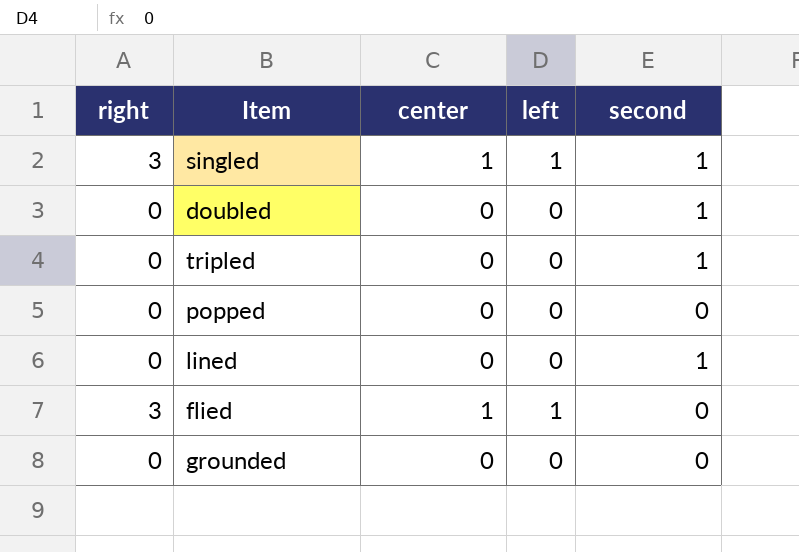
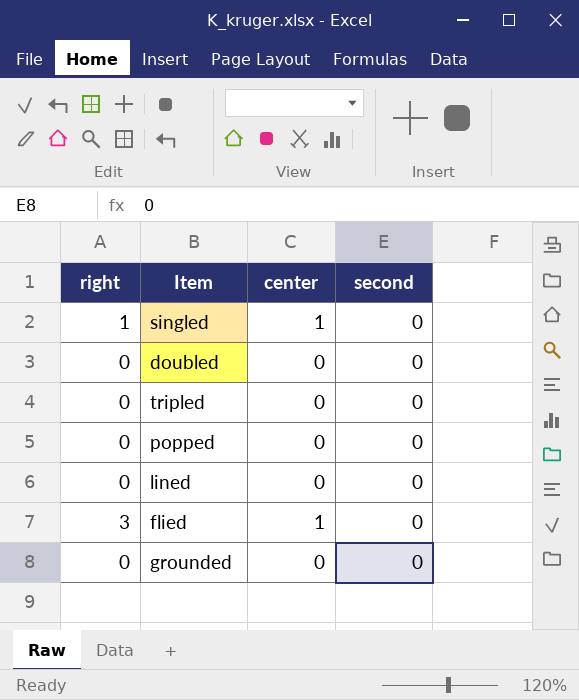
column left | position: 4 -> none
singled | right: 3 -> 1
singled | second: 1 -> 0
doubled | second: 1 -> 0
tripled | second: 1 -> 0
lined | second: 1 -> 0

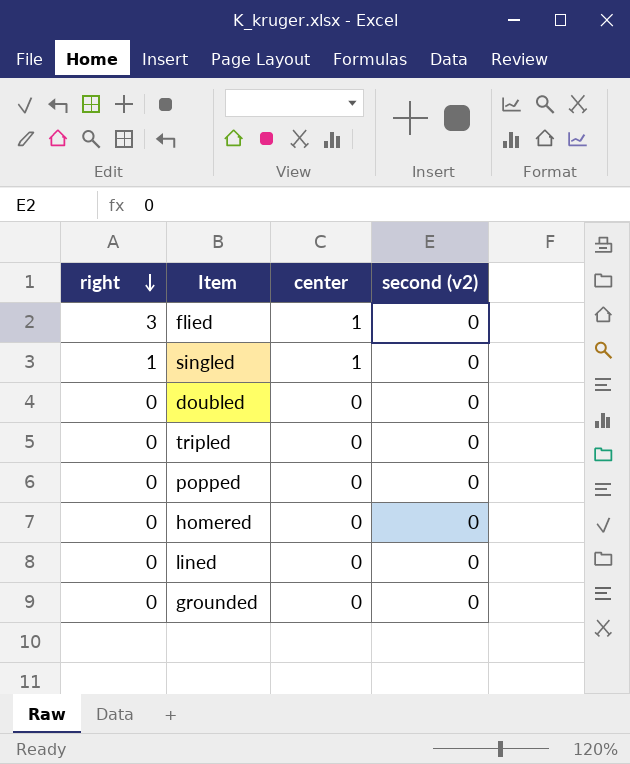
row order: none -> right descending
column name: second -> second (v2)
row homered: none -> 0 | 0 | 0

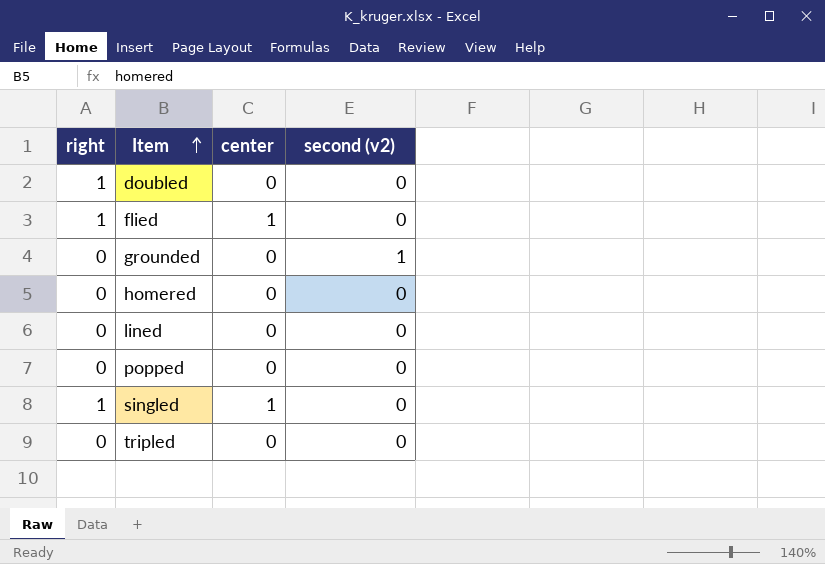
row order: right descending -> Item ascending
doubled | right: 0 -> 1
flied | right: 3 -> 1
grounded | second (v2): 0 -> 1

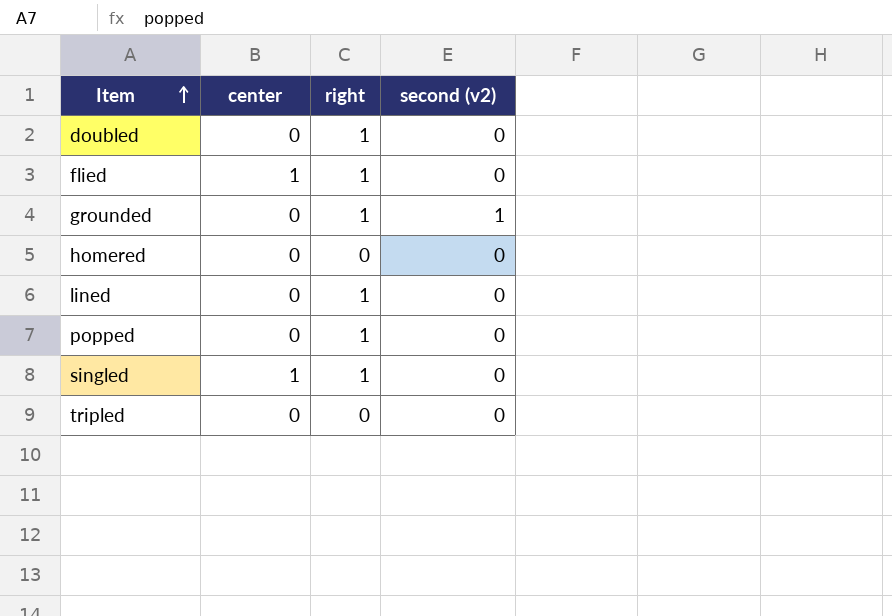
column right | position: 1 -> 3
grounded | right: 0 -> 1
lined | right: 0 -> 1
popped | right: 0 -> 1

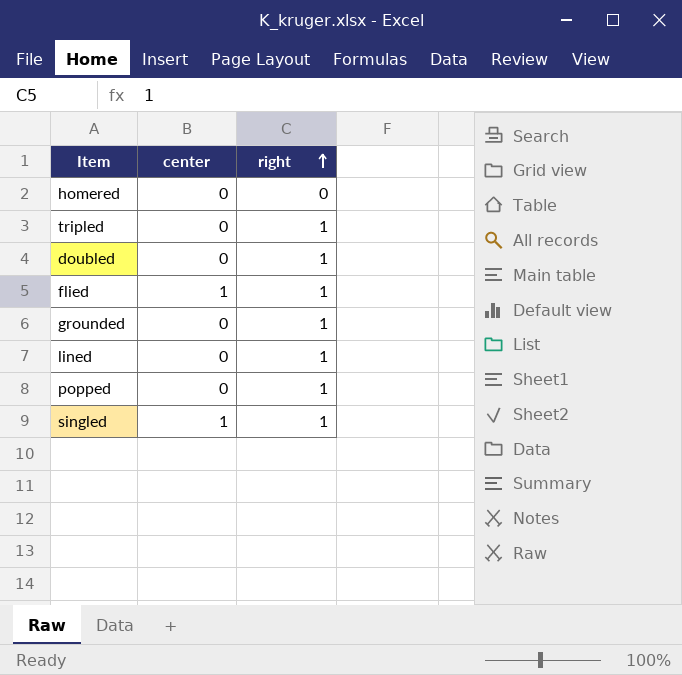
row order: Item ascending -> right ascending
column second (v2) | position: 4 -> none
tripled | right: 0 -> 1

